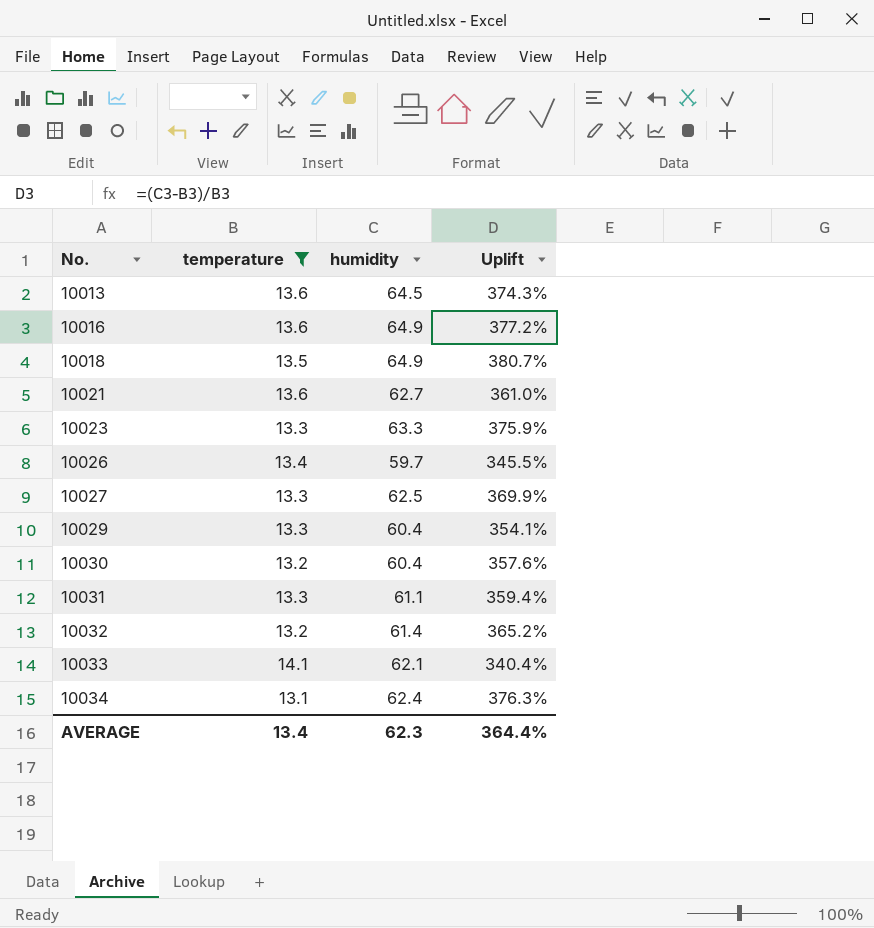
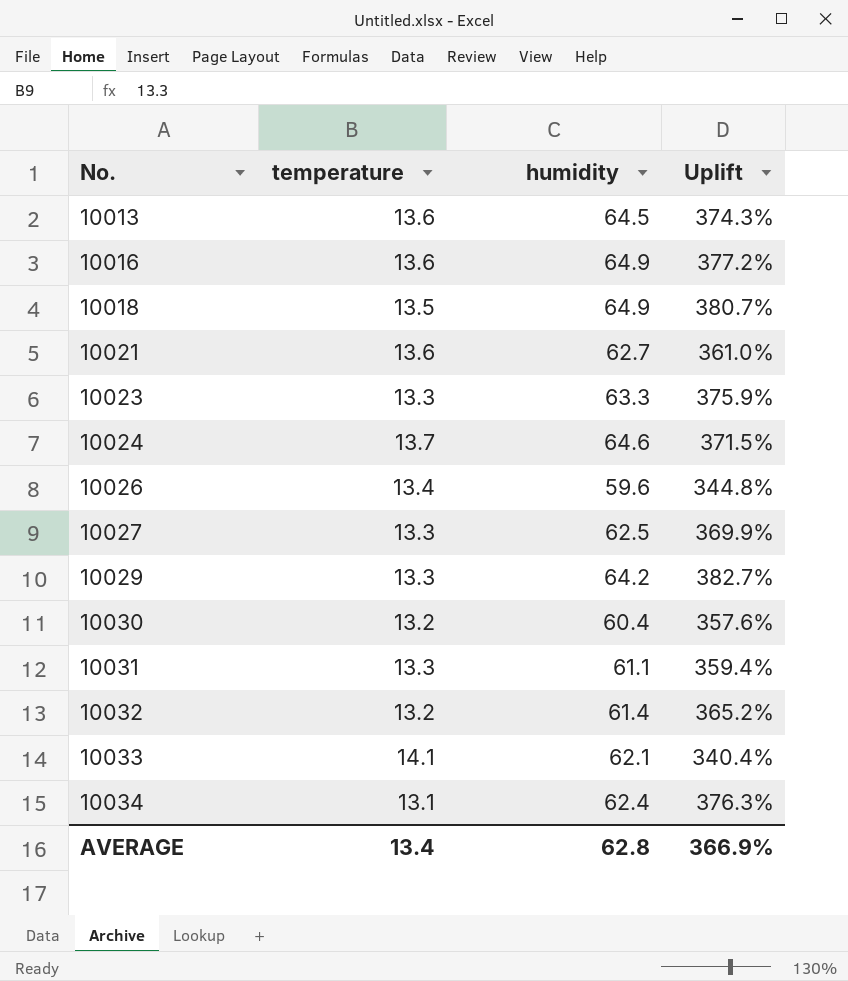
filter: temperature != 13.7 -> none
10026 | humidity: 59.7 -> 59.6
10026 | Uplift: 345.5% -> 344.8%
10029 | humidity: 60.4 -> 64.2
10029 | Uplift: 354.1% -> 382.7%
AVERAGE | humidity: 62.3 -> 62.8
AVERAGE | Uplift: 364.4% -> 366.9%

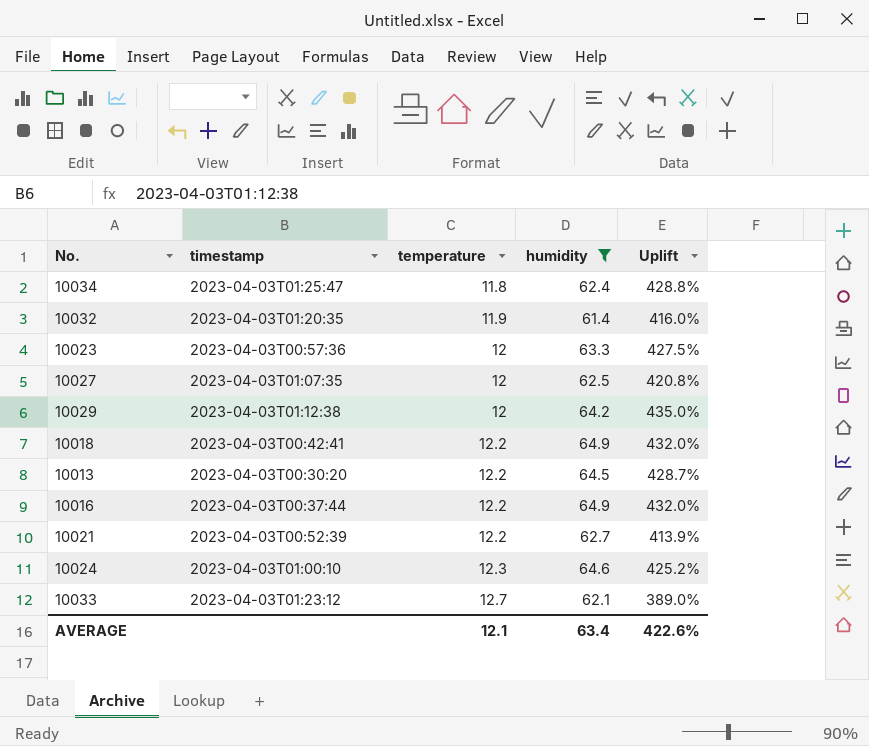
filter: none -> humidity >= 61.4
row order: No. ascending -> temperature ascending
column timestamp | position: none -> 2
10034 | temperature: 13.1 -> 11.8
10034 | Uplift: 376.3% -> 428.8%
10032 | temperature: 13.2 -> 11.9
10032 | Uplift: 365.2% -> 416.0%
10023 | temperature: 13.3 -> 12
10023 | Uplift: 375.9% -> 427.5%
10027 | temperature: 13.3 -> 12
10027 | Uplift: 369.9% -> 420.8%
10029 | temperature: 13.3 -> 12
10029 | Uplift: 382.7% -> 435.0%
10018 | temperature: 13.5 -> 12.2
10018 | Uplift: 380.7% -> 432.0%
10013 | temperature: 13.6 -> 12.2
10013 | Uplift: 374.3% -> 428.7%
10016 | temperature: 13.6 -> 12.2
10016 | Uplift: 377.2% -> 432.0%
10021 | temperature: 13.6 -> 12.2
10021 | Uplift: 361.0% -> 413.9%
10024 | temperature: 13.7 -> 12.3
10024 | Uplift: 371.5% -> 425.2%
10033 | temperature: 14.1 -> 12.7
10033 | Uplift: 340.4% -> 389.0%
AVERAGE | temperature: 13.4 -> 12.1
AVERAGE | humidity: 62.8 -> 63.4
AVERAGE | Uplift: 366.9% -> 422.6%

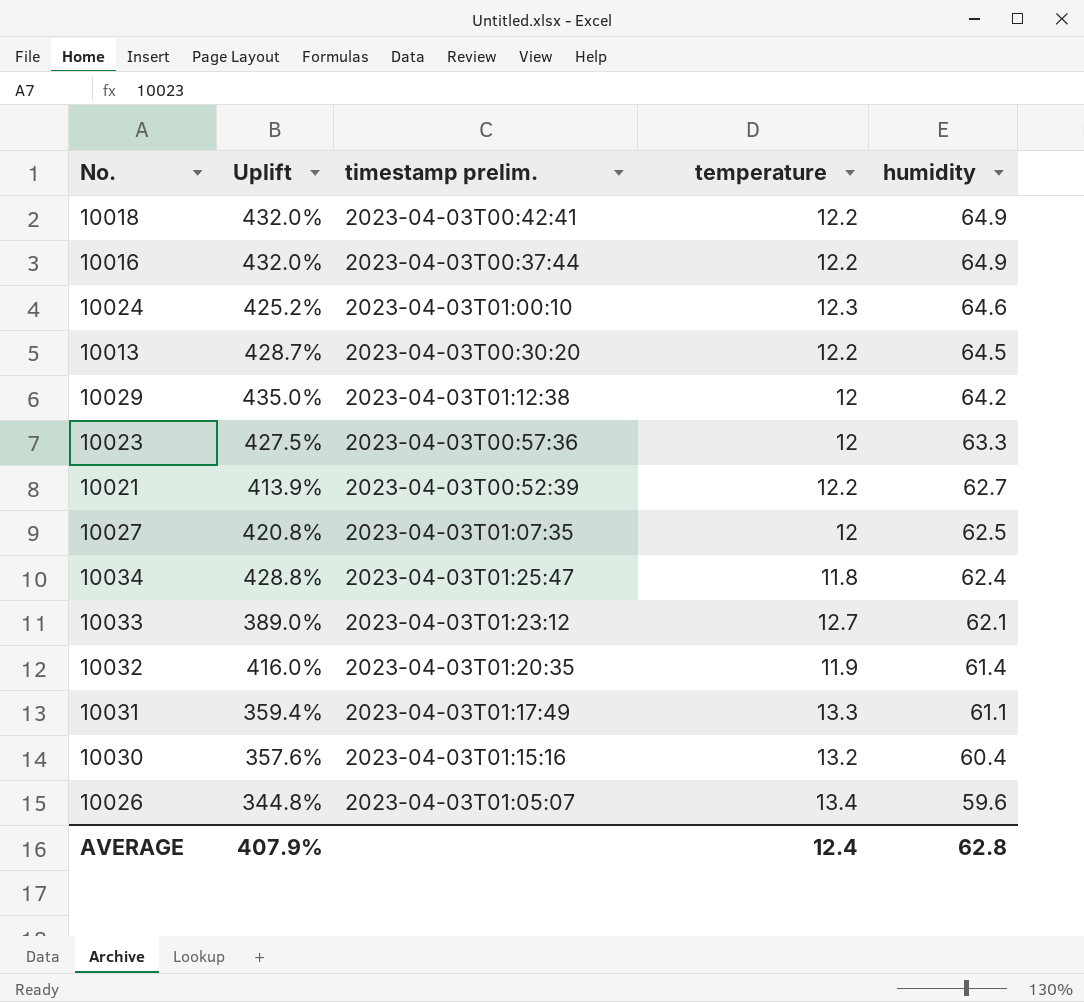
filter: humidity >= 61.4 -> none
row order: temperature ascending -> humidity descending
column Uplift | position: 5 -> 2
column name: timestamp -> timestamp prelim.
AVERAGE | Uplift: 422.6% -> 407.9%
AVERAGE | temperature: 12.1 -> 12.4
AVERAGE | humidity: 63.4 -> 62.8

